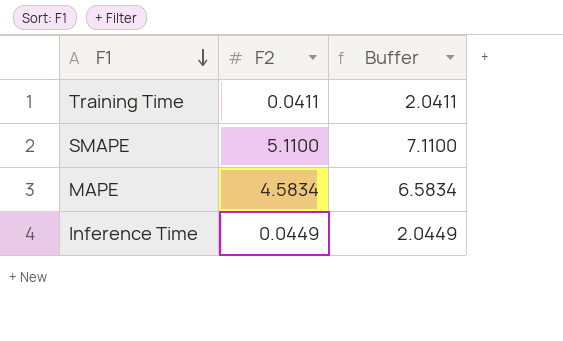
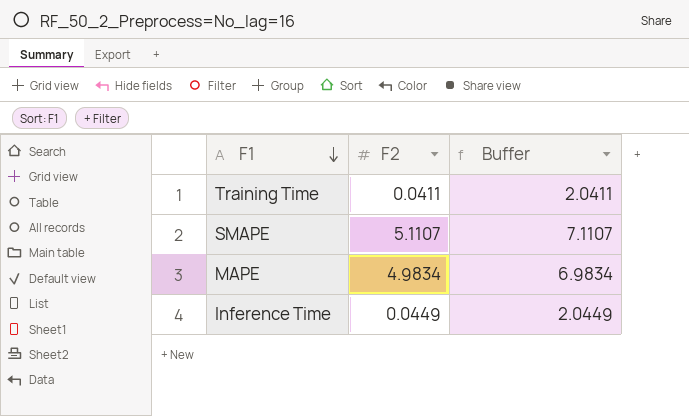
SMAPE | F2: 5.1100 -> 5.1107
SMAPE | Buffer: 7.1100 -> 7.1107
MAPE | F2: 4.5834 -> 4.9834
MAPE | Buffer: 6.5834 -> 6.9834

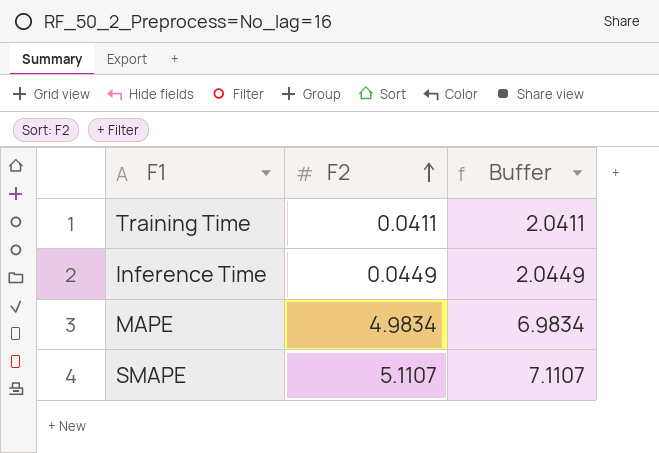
row order: F1 descending -> F2 ascending

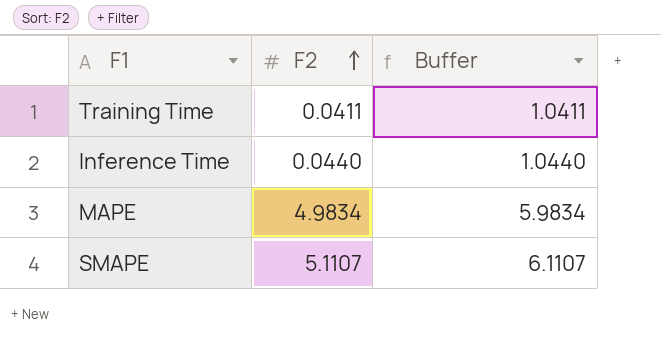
column Buffer | formula: [F2] + 2 -> [F2] + 1
Inference Time | F2: 0.0449 -> 0.0440

